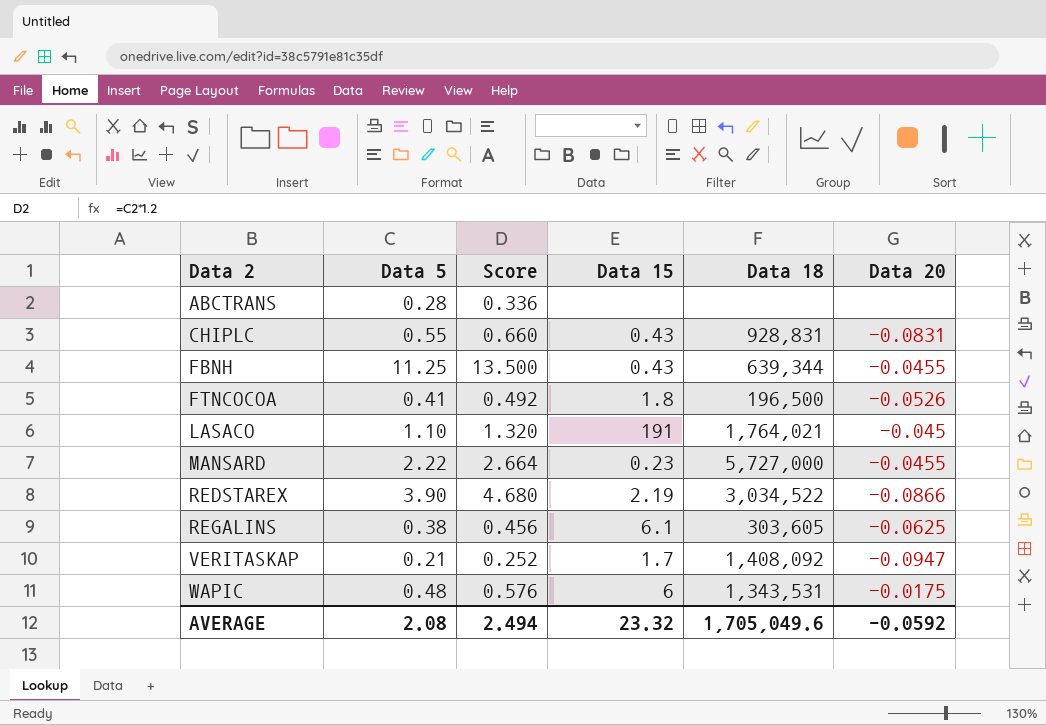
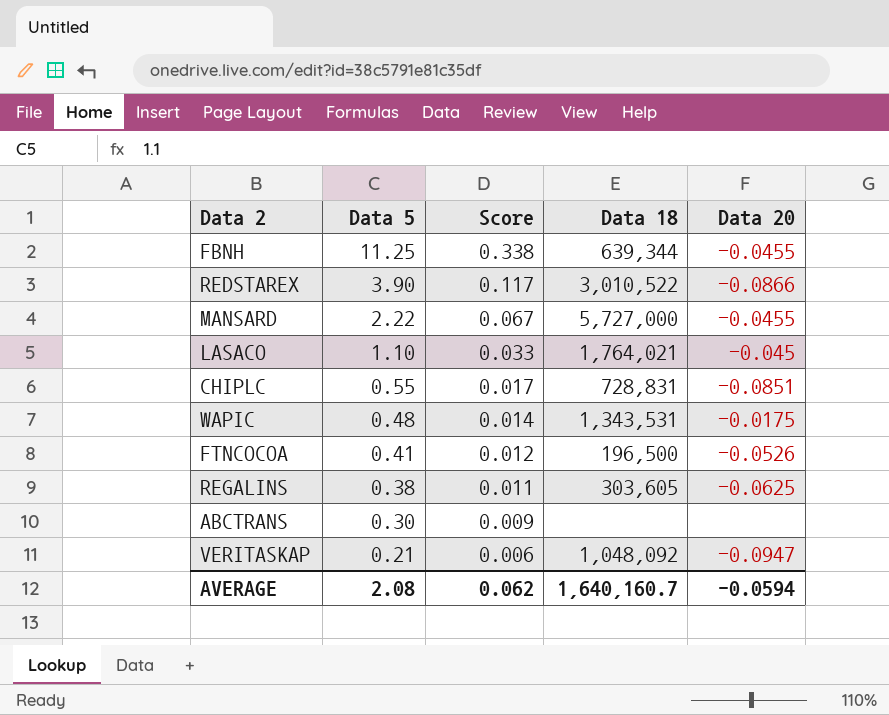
row order: Data 2 ascending -> Data 5 descending
column Data 15 | position: 4 -> none
column Score | formula: [Data 5] * 1.2 -> [Data 5] * 0.03
REDSTAREX | Data 18: 3,034,522 -> 3,010,522
CHIPLC | Data 18: 928,831 -> 728,831
CHIPLC | Data 20: -0.0831 -> -0.0851
ABCTRANS | Data 5: 0.28 -> 0.30
VERITASKAP | Data 18: 1,408,092 -> 1,048,092
AVERAGE | Score: 2.494 -> 0.062
AVERAGE | Data 18: 1,705,049.6 -> 1,640,160.7
AVERAGE | Data 20: -0.0592 -> -0.0594

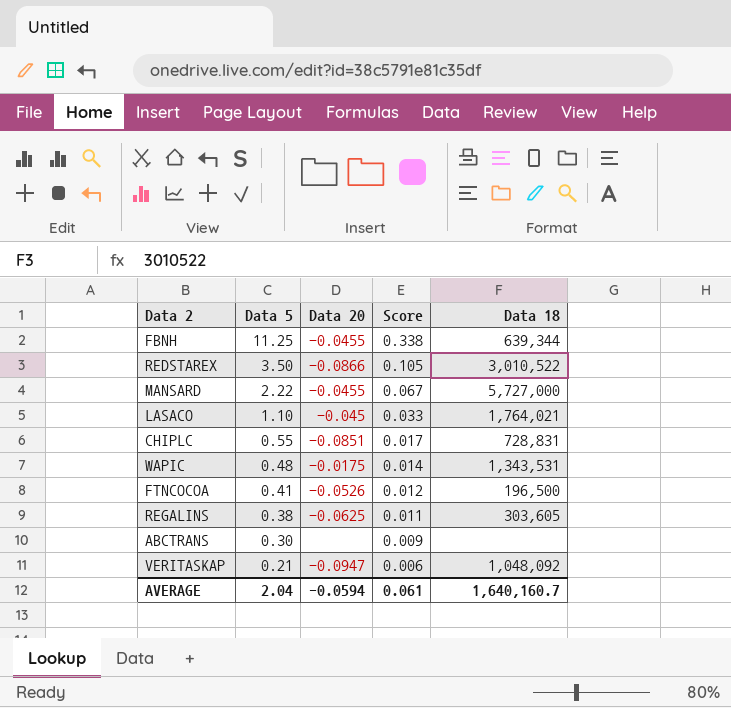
column Data 20 | position: 5 -> 3
REDSTAREX | Data 5: 3.90 -> 3.50
REDSTAREX | Score: 0.117 -> 0.105
AVERAGE | Data 5: 2.08 -> 2.04
AVERAGE | Score: 0.062 -> 0.061

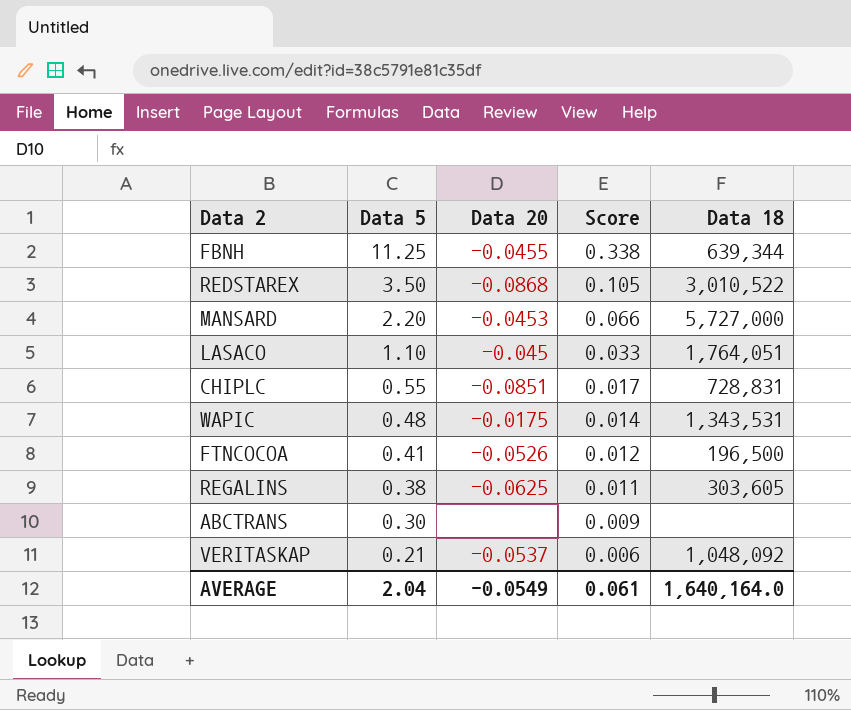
REDSTAREX | Data 20: -0.0866 -> -0.0868
MANSARD | Data 5: 2.22 -> 2.20
MANSARD | Data 20: -0.0455 -> -0.0453
MANSARD | Score: 0.067 -> 0.066
LASACO | Data 18: 1,764,021 -> 1,764,051
VERITASKAP | Data 20: -0.0947 -> -0.0537
AVERAGE | Data 20: -0.0594 -> -0.0549
AVERAGE | Data 18: 1,640,160.7 -> 1,640,164.0

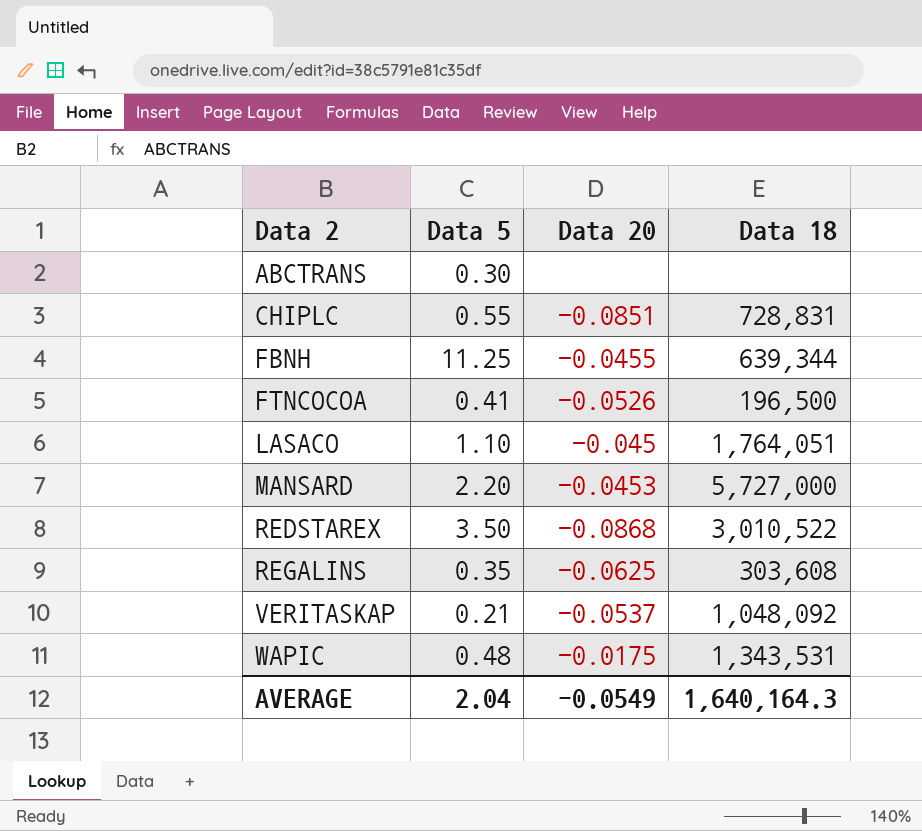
row order: Data 5 descending -> Data 2 ascending
column Score | formula: [Data 5] * 0.03 -> none
REGALINS | Data 5: 0.38 -> 0.35
REGALINS | Data 18: 303,605 -> 303,608
AVERAGE | Data 18: 1,640,164.0 -> 1,640,164.3

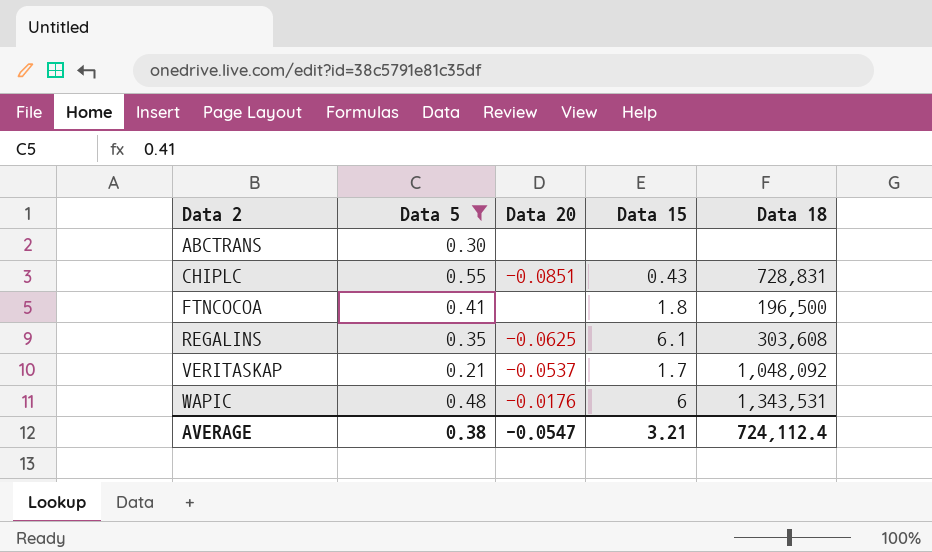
filter: none -> Data 5 <= 0.55
column Data 15 | position: none -> 4
FTNCOCOA | Data 20: -0.0526 -> none
WAPIC | Data 20: -0.0175 -> -0.0176
AVERAGE | Data 5: 2.04 -> 0.38
AVERAGE | Data 20: -0.0549 -> -0.0547
AVERAGE | Data 18: 1,640,164.3 -> 724,112.4

